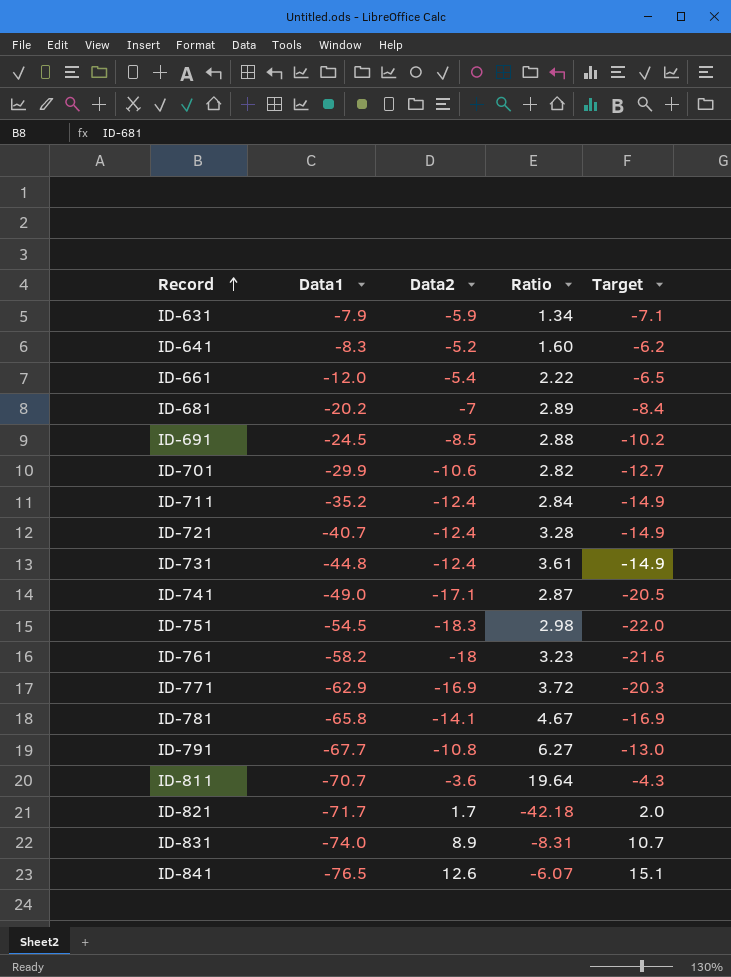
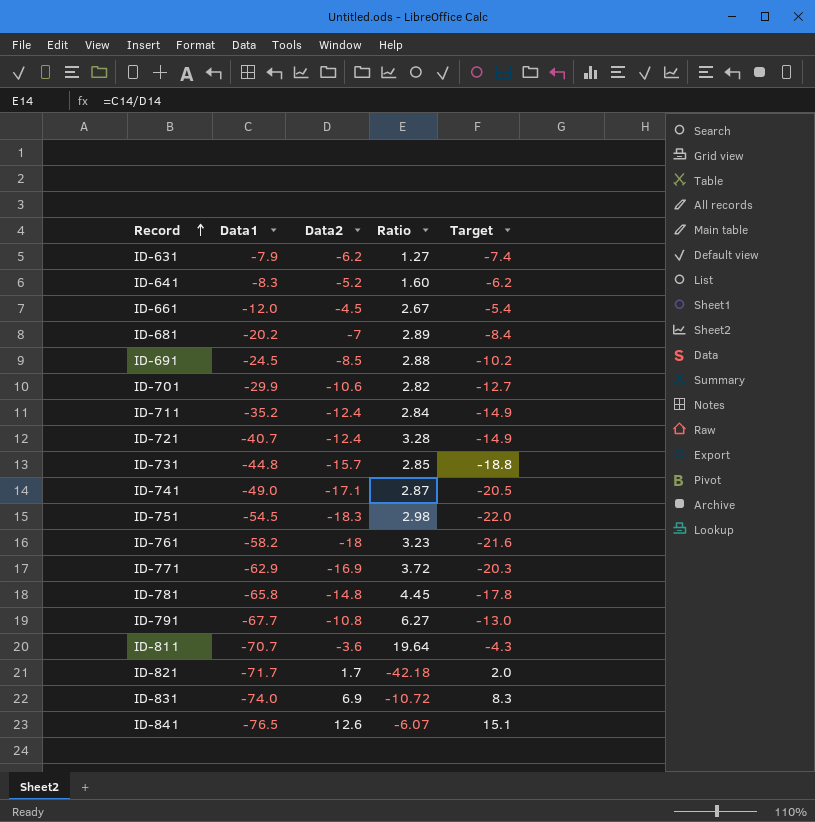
ID-631 | Data2: -5.9 -> -6.2
ID-631 | Ratio: 1.34 -> 1.27
ID-631 | Target: -7.1 -> -7.4
ID-661 | Data2: -5.4 -> -4.5
ID-661 | Ratio: 2.22 -> 2.67
ID-661 | Target: -6.5 -> -5.4
ID-731 | Data2: -12.4 -> -15.7
ID-731 | Ratio: 3.61 -> 2.85
ID-731 | Target: -14.9 -> -18.8
ID-781 | Data2: -14.1 -> -14.8
ID-781 | Ratio: 4.67 -> 4.45
ID-781 | Target: -16.9 -> -17.8
ID-831 | Data2: 8.9 -> 6.9
ID-831 | Ratio: -8.31 -> -10.72
ID-831 | Target: 10.7 -> 8.3

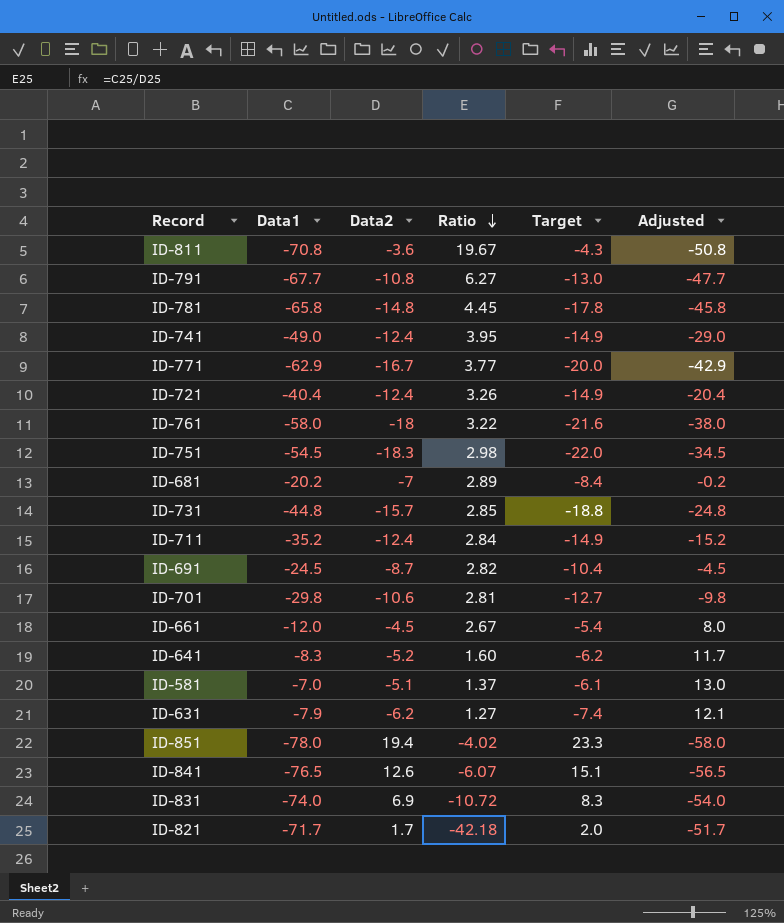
row order: Record ascending -> Ratio descending
column Adjusted | formula: none -> [Data1] + 20
ID-811 | Data1: -70.7 -> -70.8
ID-811 | Ratio: 19.64 -> 19.67
ID-741 | Data2: -17.1 -> -12.4
ID-741 | Ratio: 2.87 -> 3.95
ID-741 | Target: -20.5 -> -14.9
ID-771 | Data2: -16.9 -> -16.7
ID-771 | Ratio: 3.72 -> 3.77
ID-771 | Target: -20.3 -> -20.0
ID-721 | Data1: -40.7 -> -40.4
ID-721 | Ratio: 3.28 -> 3.26
ID-761 | Data1: -58.2 -> -58.0
ID-761 | Ratio: 3.23 -> 3.22
ID-691 | Data2: -8.5 -> -8.7
ID-691 | Ratio: 2.88 -> 2.82
ID-691 | Target: -10.2 -> -10.4
ID-701 | Data1: -29.9 -> -29.8
ID-701 | Ratio: 2.82 -> 2.81
row ID-581: none -> -7.0 | -5.1 | 1.37 | -6.1 | 13.0
row ID-851: none -> -78.0 | 19.4 | -4.02 | 23.3 | -58.0

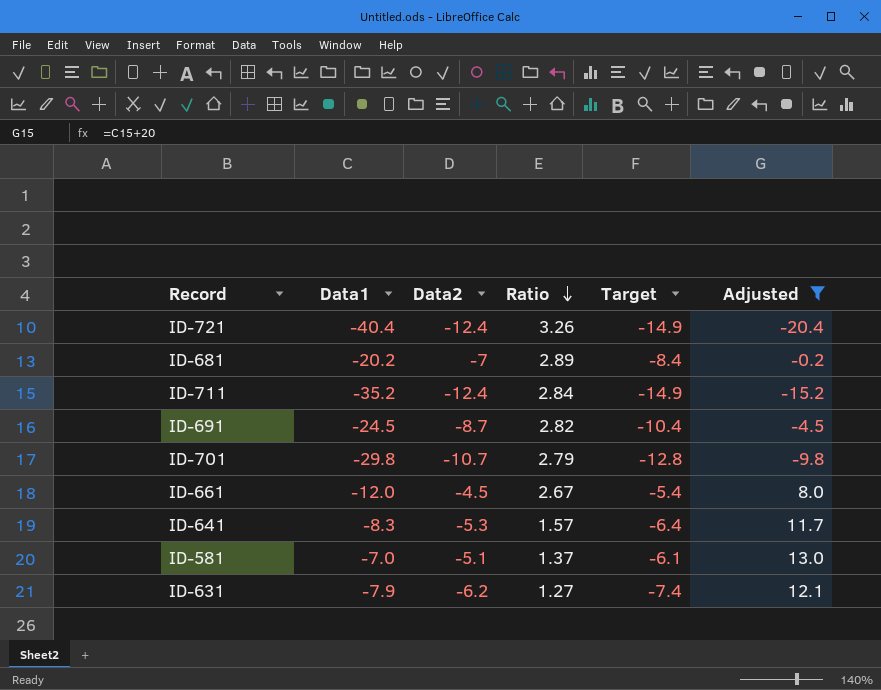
filter: none -> Adjusted >= -20.4
ID-701 | Data2: -10.6 -> -10.7
ID-701 | Ratio: 2.81 -> 2.79
ID-701 | Target: -12.7 -> -12.8
ID-641 | Data2: -5.2 -> -5.3
ID-641 | Ratio: 1.60 -> 1.57
ID-641 | Target: -6.2 -> -6.4

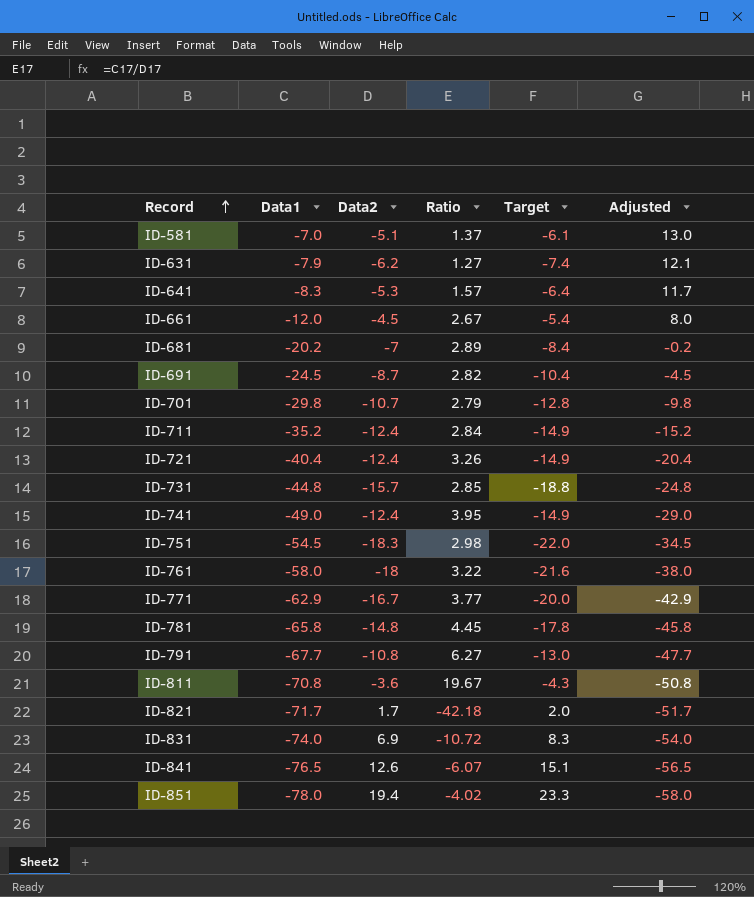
filter: Adjusted >= -20.4 -> none
row order: Ratio descending -> Record ascending

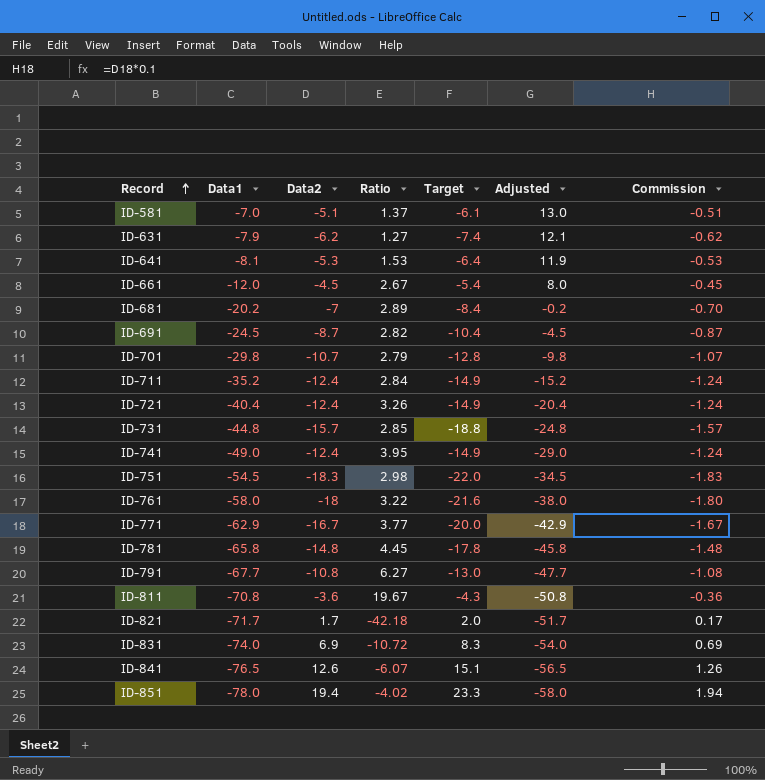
column Commission | formula: none -> [Data2] * 0.1
ID-641 | Data1: -8.3 -> -8.1
ID-641 | Ratio: 1.57 -> 1.53
ID-641 | Adjusted: 11.7 -> 11.9

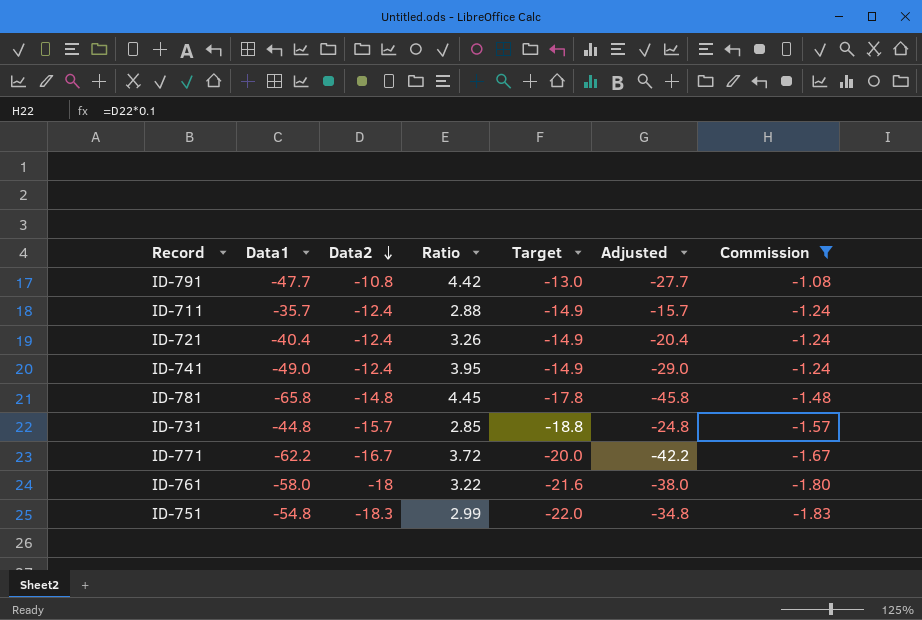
filter: none -> Commission <= -1.08
row order: Record ascending -> Data2 descending
ID-791 | Data1: -67.7 -> -47.7
ID-791 | Ratio: 6.27 -> 4.42
ID-791 | Adjusted: -47.7 -> -27.7
ID-711 | Data1: -35.2 -> -35.7
ID-711 | Ratio: 2.84 -> 2.88
ID-711 | Adjusted: -15.2 -> -15.7
ID-771 | Data1: -62.9 -> -62.2
ID-771 | Ratio: 3.77 -> 3.72
ID-771 | Adjusted: -42.9 -> -42.2
ID-751 | Data1: -54.5 -> -54.8
ID-751 | Ratio: 2.98 -> 2.99
ID-751 | Adjusted: -34.5 -> -34.8

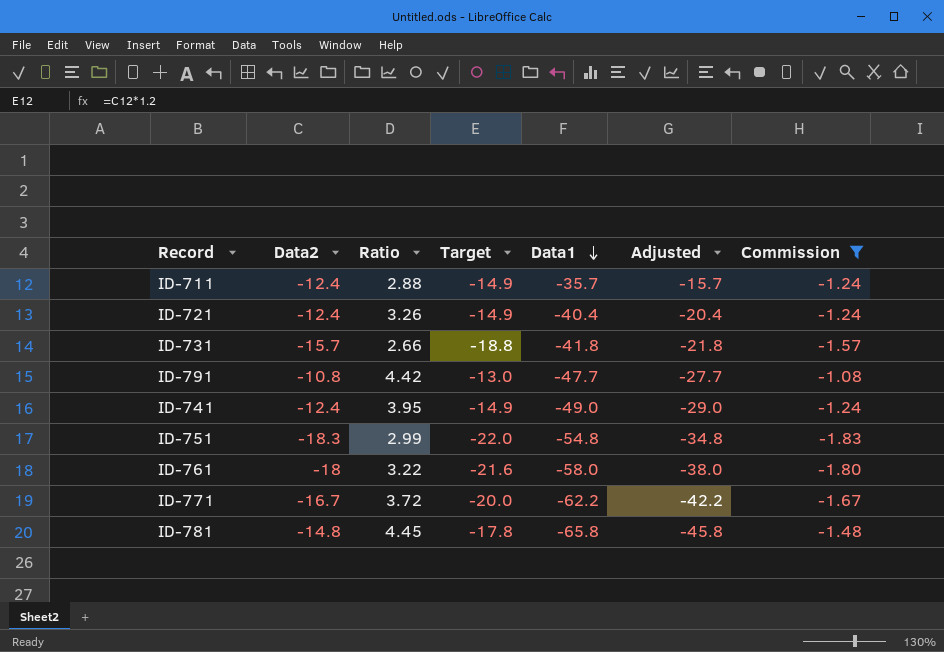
row order: Data2 descending -> Data1 descending
column Data1 | position: 2 -> 5
ID-731 | Ratio: 2.85 -> 2.66
ID-731 | Data1: -44.8 -> -41.8
ID-731 | Adjusted: -24.8 -> -21.8

